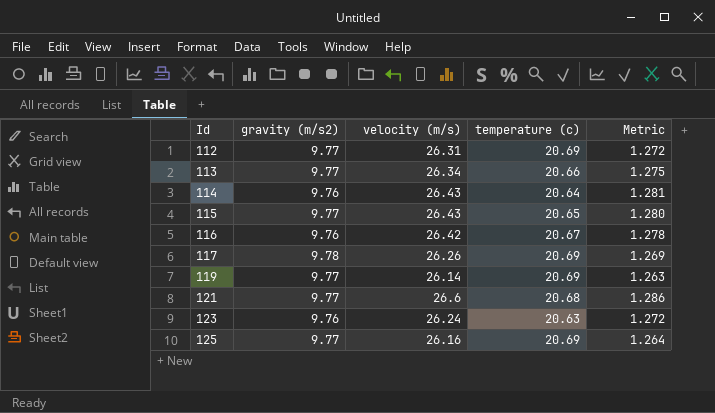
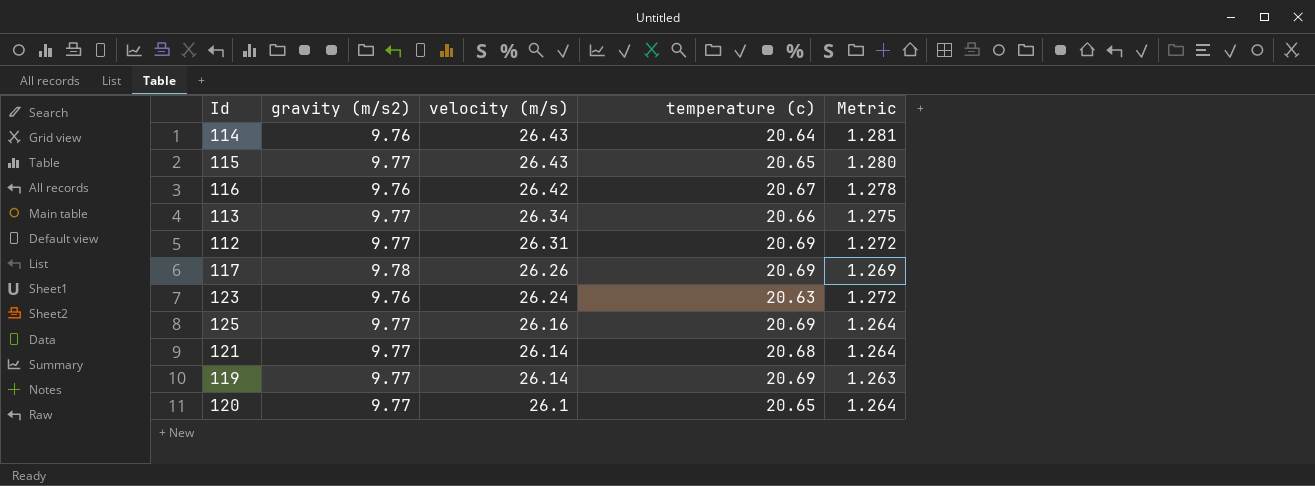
row order: Id ascending -> velocity (m/s) descending
121 | velocity (m/s): 26.6 -> 26.14
121 | Metric: 1.286 -> 1.264
row 120: none -> 9.77 | 26.1 | 20.65 | 1.264

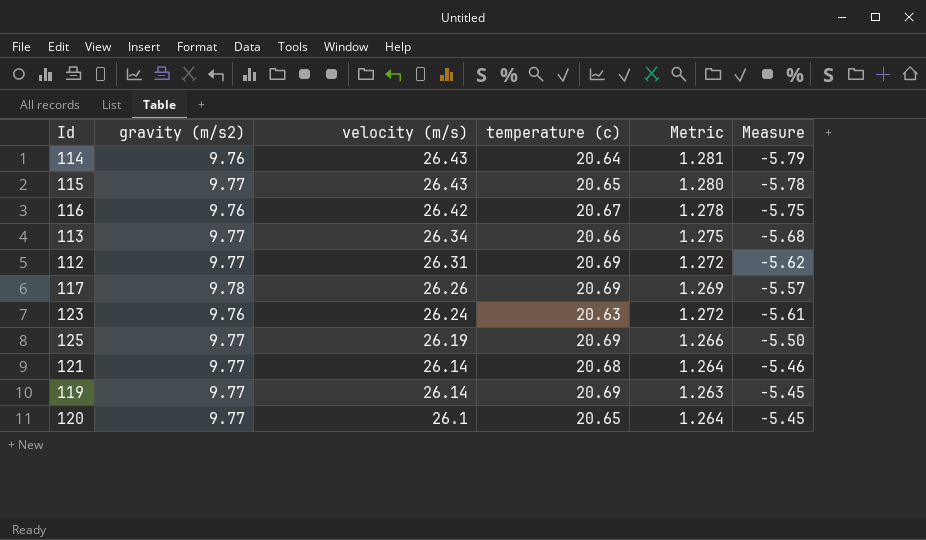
column Measure | formula: none -> [temperature (c)] - [velocity (m/s)]
125 | velocity (m/s): 26.16 -> 26.19
125 | Metric: 1.264 -> 1.266

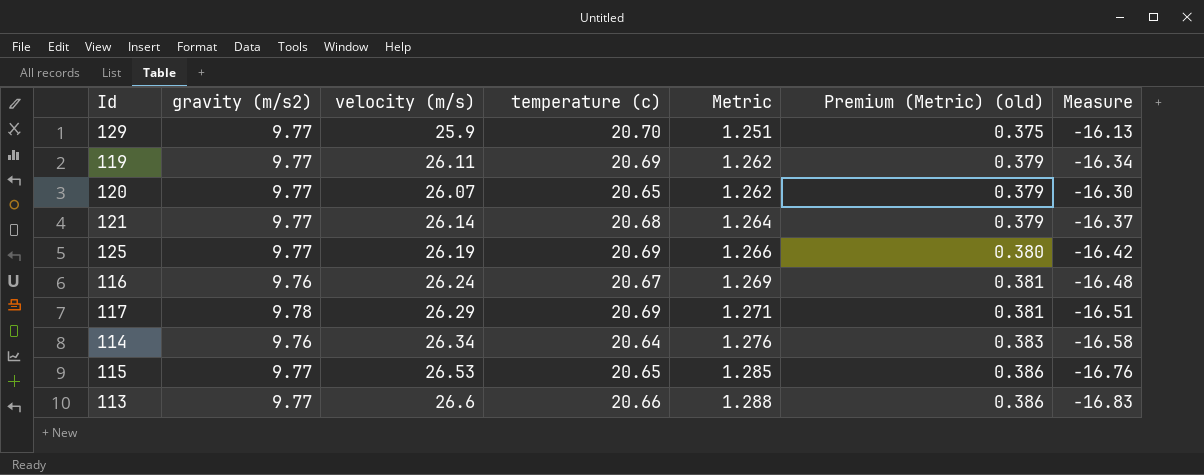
row order: velocity (m/s) descending -> Metric ascending
column Premium (Metric) (old) | formula: none -> [Metric] * 0.3
column Measure | formula: [temperature (c)] - [velocity (m/s)] -> [gravity (m/s2)] - [velocity (m/s)]
row 112: 9.77 | 26.31 | 20.69 | 1.272 | -5.62 -> none
row 123: 9.76 | 26.24 | 20.63 | 1.272 | -5.61 -> none
row 129: none -> 9.77 | 25.9 | 20.70 | 1.251 | 0.375 | -16.13
119 | velocity (m/s): 26.14 -> 26.11
119 | Metric: 1.263 -> 1.262
120 | velocity (m/s): 26.1 -> 26.07
120 | Metric: 1.264 -> 1.262
116 | velocity (m/s): 26.42 -> 26.24
116 | Metric: 1.278 -> 1.269
117 | velocity (m/s): 26.26 -> 26.29
117 | Metric: 1.269 -> 1.271
114 | velocity (m/s): 26.43 -> 26.34
114 | Metric: 1.281 -> 1.276
115 | velocity (m/s): 26.43 -> 26.53
115 | Metric: 1.280 -> 1.285
113 | velocity (m/s): 26.34 -> 26.6
113 | Metric: 1.275 -> 1.288

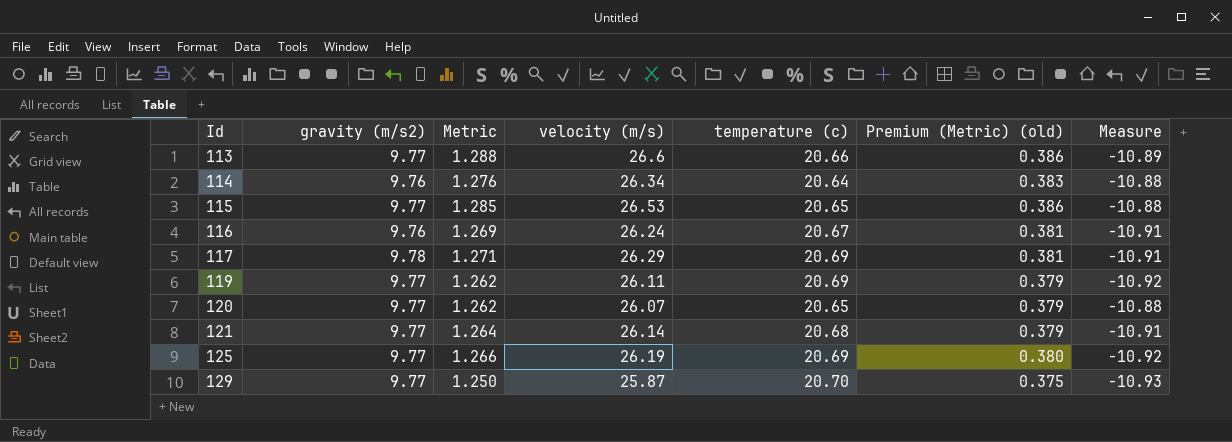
row order: Metric ascending -> Id ascending
column Metric | position: 5 -> 3
column Measure | formula: [gravity (m/s2)] - [velocity (m/s)] -> [gravity (m/s2)] - [temperature (c)]
129 | Metric: 1.251 -> 1.250
129 | velocity (m/s): 25.9 -> 25.87

